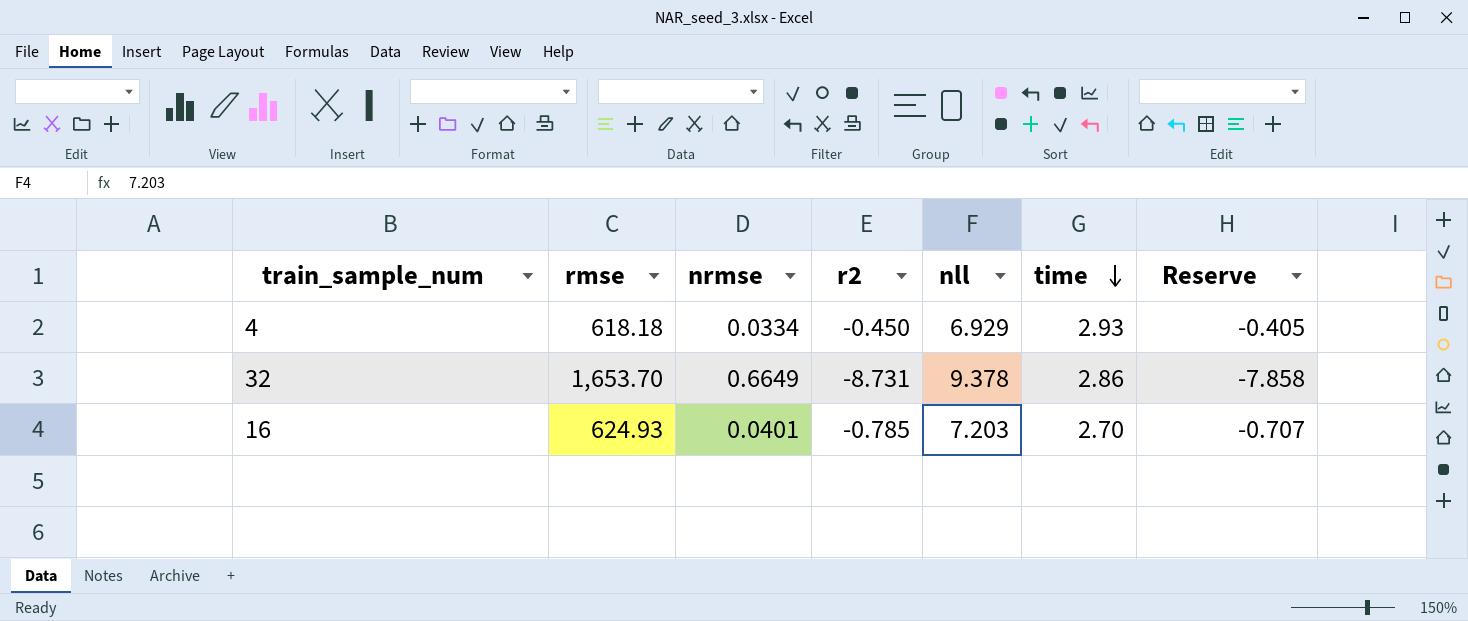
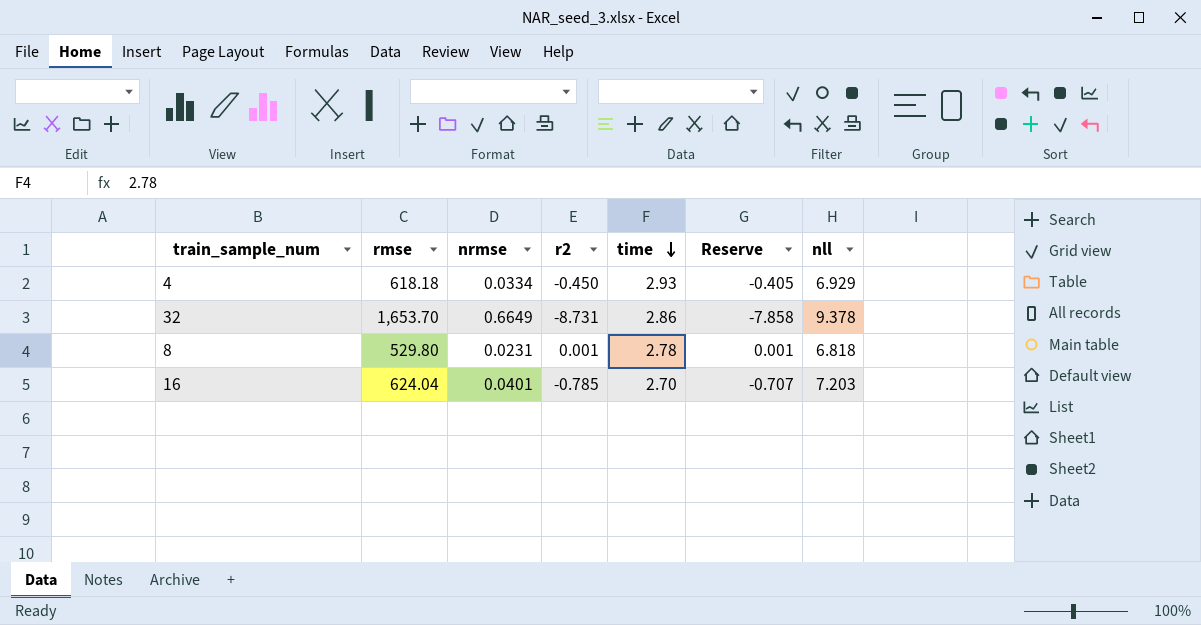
column nll | position: 5 -> 7
row 8: none -> 529.80 | 0.0231 | 0.001 | 2.78 | 0.001 | 6.818
16 | rmse: 624.93 -> 624.04

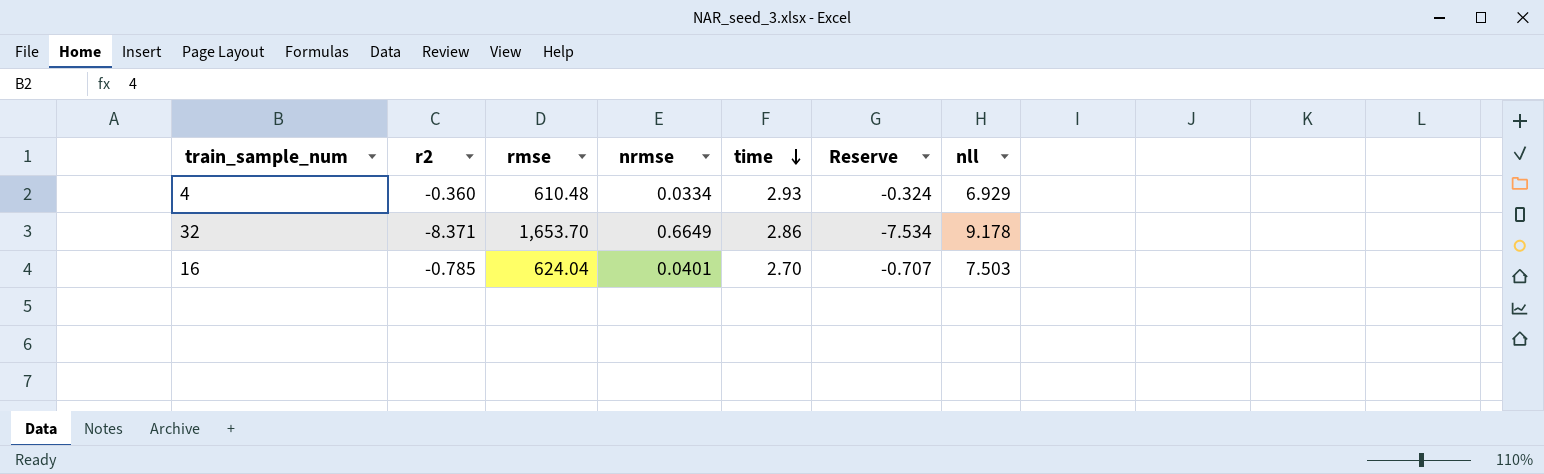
column r2 | position: 4 -> 2
row 8: 529.80 | 0.0231 | 0.001 | 2.78 | 0.001 | 6.818 -> none
4 | r2: -0.450 -> -0.360
4 | rmse: 618.18 -> 610.48
4 | Reserve: -0.405 -> -0.324
32 | r2: -8.731 -> -8.371
32 | Reserve: -7.858 -> -7.534
32 | nll: 9.378 -> 9.178
16 | nll: 7.203 -> 7.503

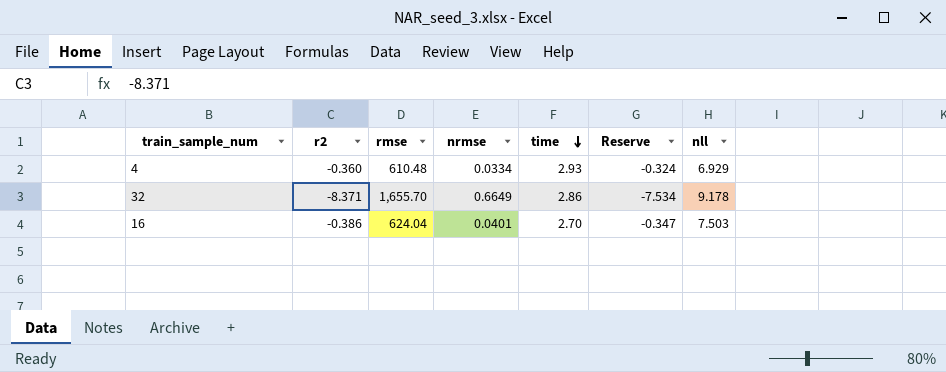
32 | rmse: 1,653.70 -> 1,655.70
16 | r2: -0.785 -> -0.386
16 | Reserve: -0.707 -> -0.347

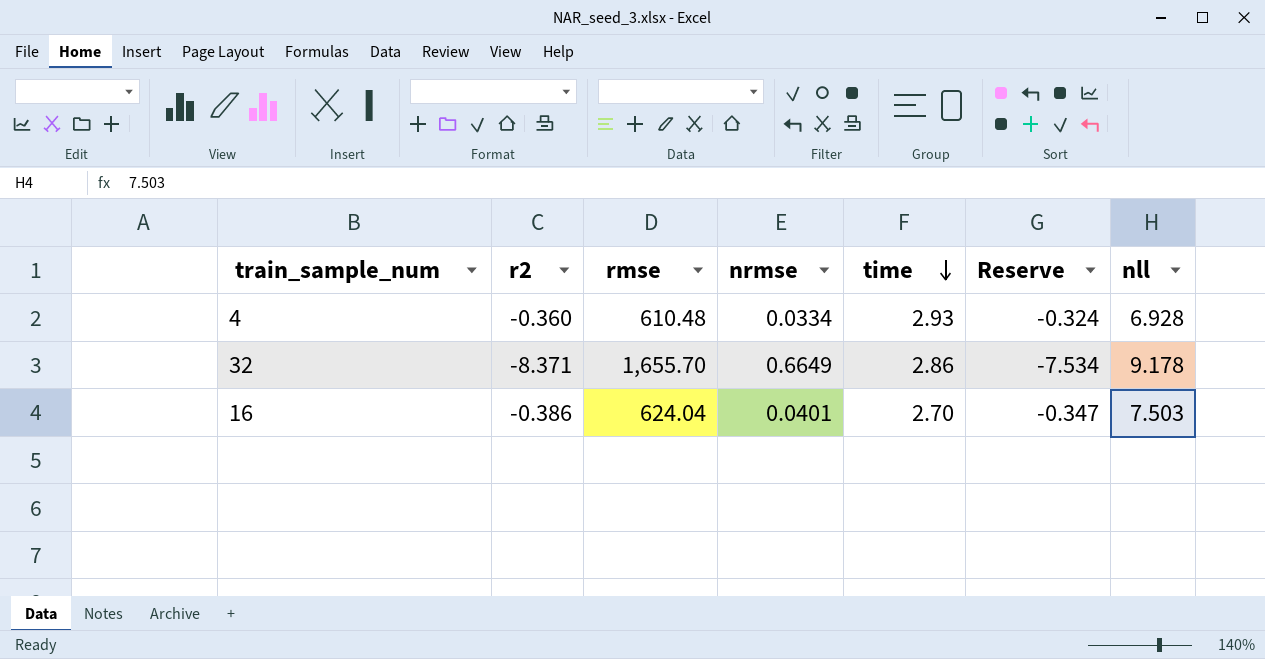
4 | nll: 6.929 -> 6.928

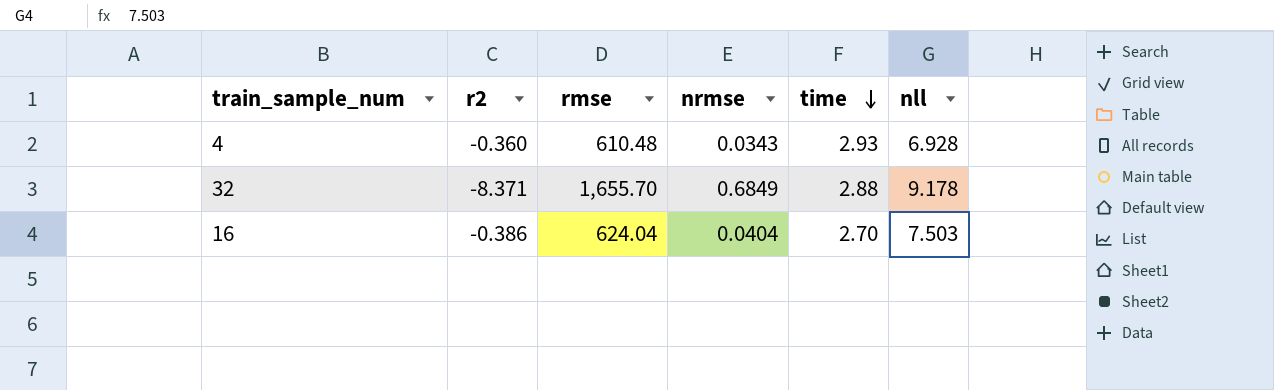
column Reserve | formula: [r2] * 0.9 -> none
4 | nrmse: 0.0334 -> 0.0343
32 | nrmse: 0.6649 -> 0.6849
32 | time: 2.86 -> 2.88
16 | nrmse: 0.0401 -> 0.0404

